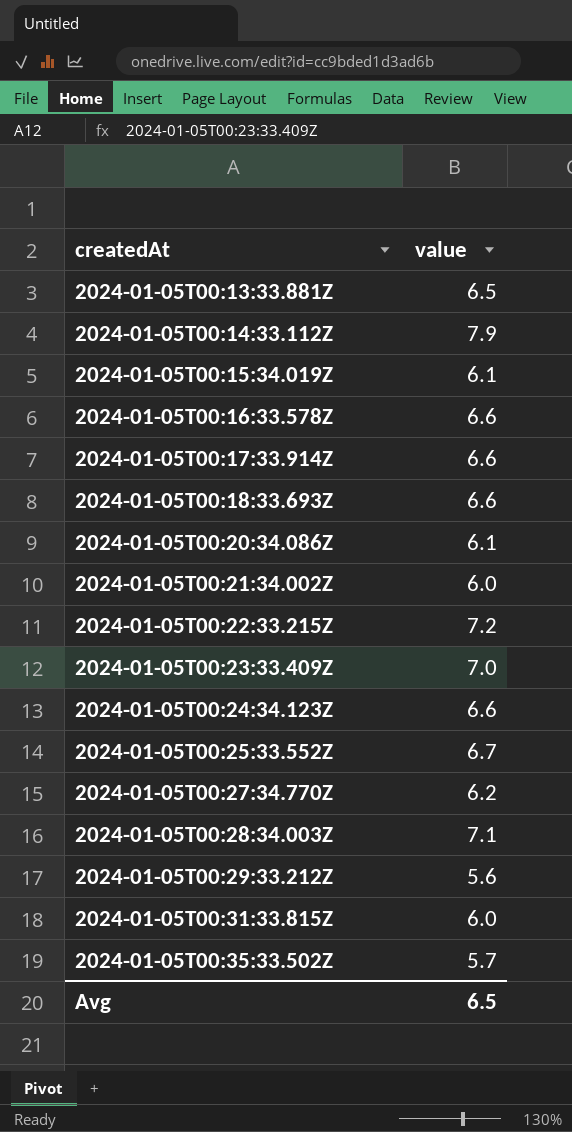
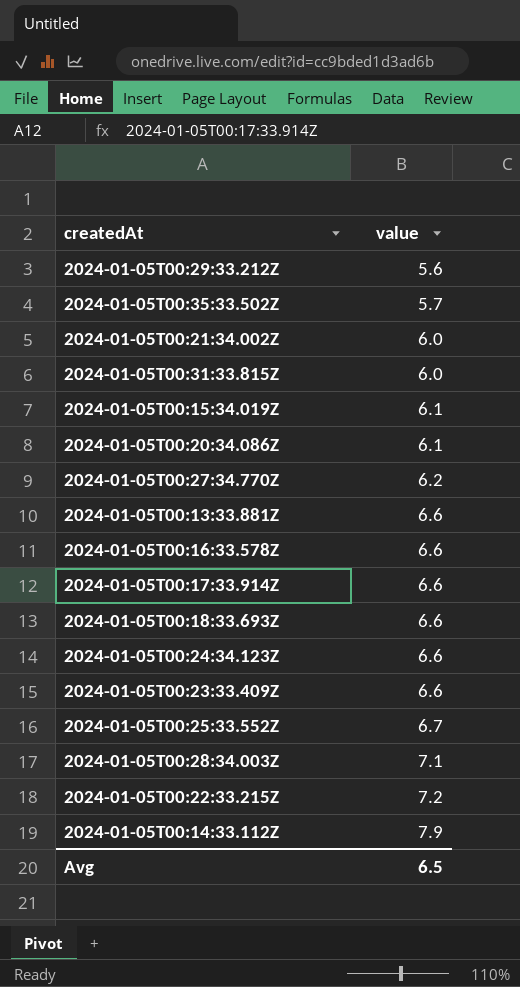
row order: createdAt ascending -> value ascending
2024-01-05T00:13:33.881Z | value: 6.5 -> 6.6
2024-01-05T00:23:33.409Z | value: 7.0 -> 6.6

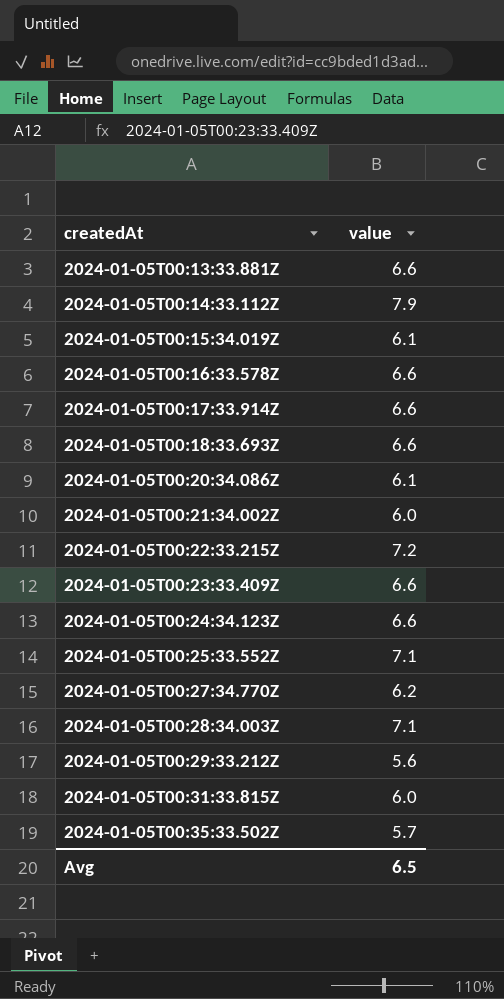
row order: value ascending -> createdAt ascending
2024-01-05T00:25:33.552Z | value: 6.7 -> 7.1

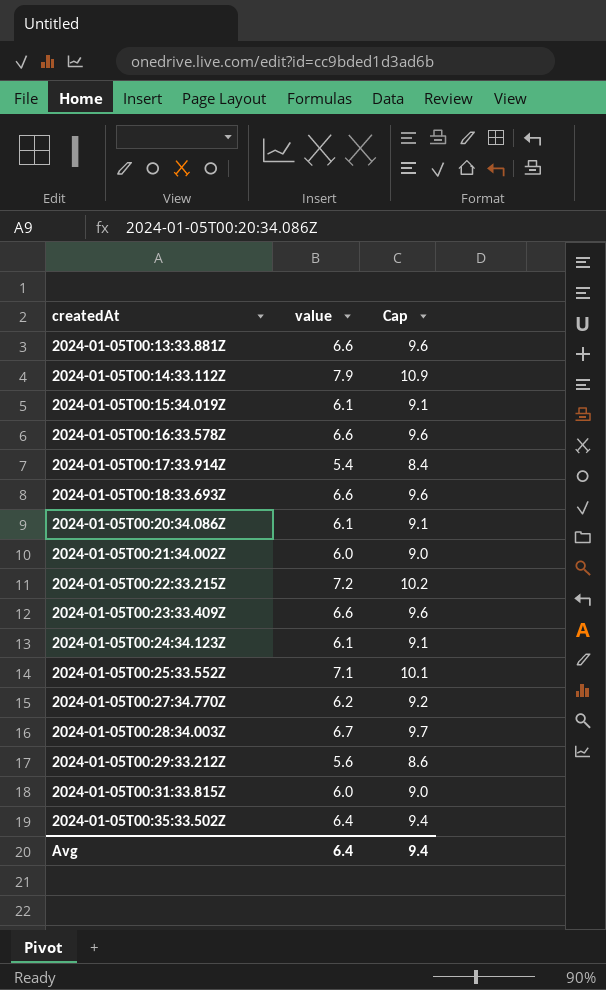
column Cap | formula: none -> [value] + 3
2024-01-05T00:17:33.914Z | value: 6.6 -> 5.4
2024-01-05T00:24:34.123Z | value: 6.6 -> 6.1
2024-01-05T00:28:34.003Z | value: 7.1 -> 6.7
2024-01-05T00:35:33.502Z | value: 5.7 -> 6.4
Avg | value: 6.5 -> 6.4

